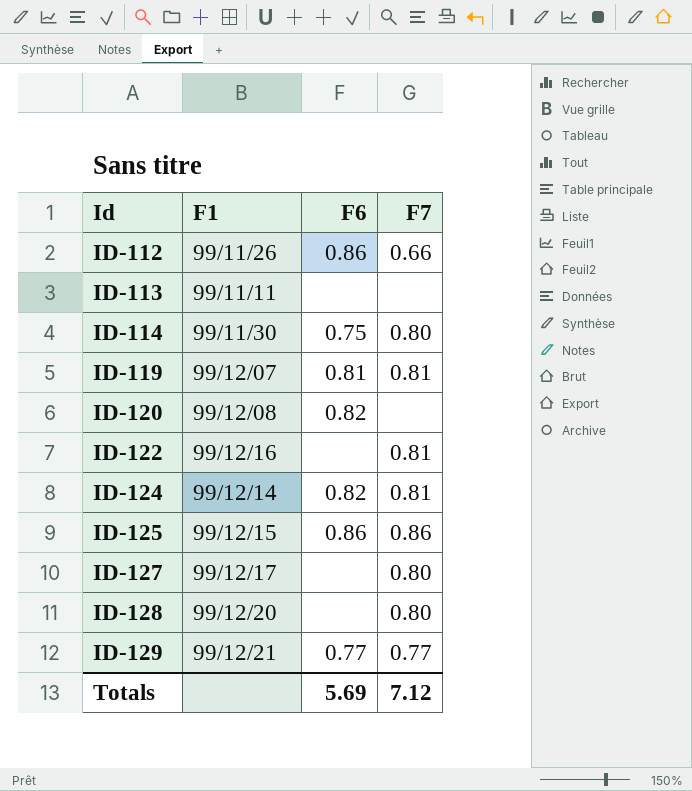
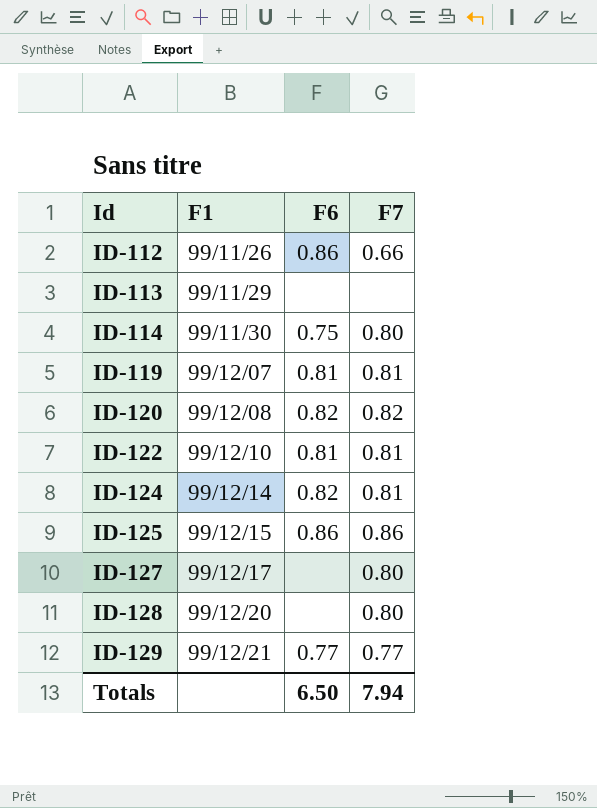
ID-113 | F1: 99/11/11 -> 99/11/29
ID-120 | F7: none -> 0.82
ID-122 | F1: 99/12/16 -> 99/12/10
ID-122 | F6: none -> 0.81
Totals | F6: 5.69 -> 6.50
Totals | F7: 7.12 -> 7.94

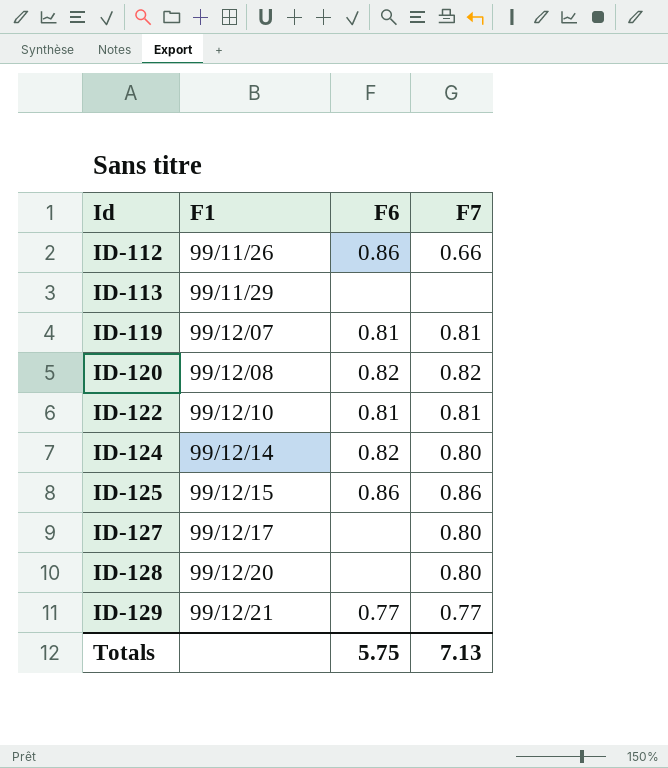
row ID-114: 99/11/30 | 0.75 | 0.80 -> none
ID-124 | F7: 0.81 -> 0.80
Totals | F6: 6.50 -> 5.75
Totals | F7: 7.94 -> 7.13

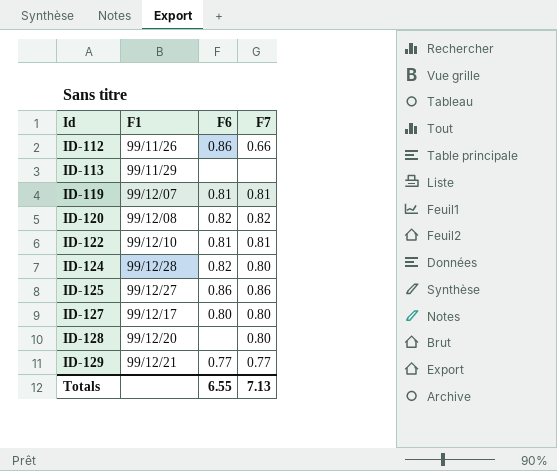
ID-124 | F1: 99/12/14 -> 99/12/28
ID-125 | F1: 99/12/15 -> 99/12/27
ID-127 | F6: none -> 0.80
Totals | F6: 5.75 -> 6.55

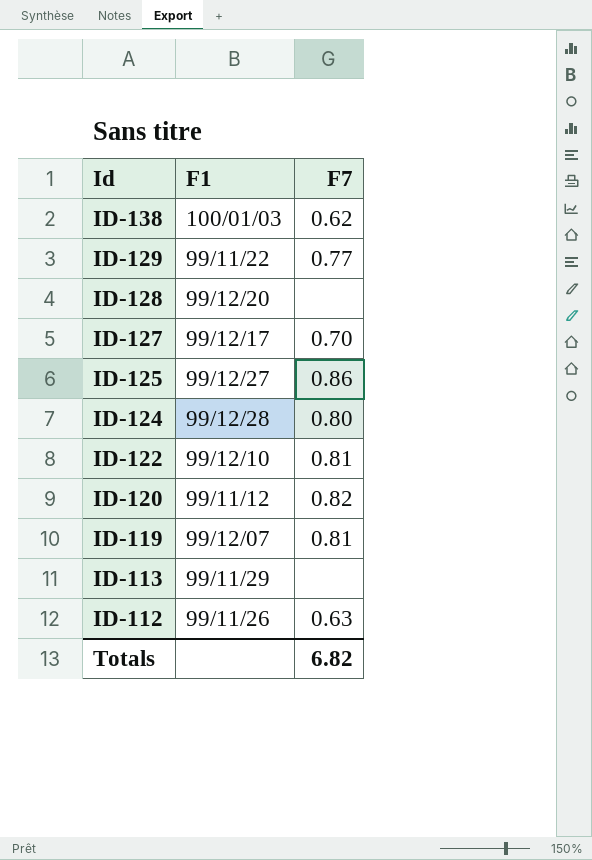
row order: Id ascending -> Id descending
column F6 | position: 3 -> none
row ID-138: none -> 100/01/03 | 0.62
ID-129 | F1: 99/12/21 -> 99/11/22
ID-128 | F7: 0.80 -> none
ID-127 | F7: 0.80 -> 0.70
ID-120 | F1: 99/12/08 -> 99/11/12
ID-112 | F7: 0.66 -> 0.63
Totals | F7: 7.13 -> 6.82

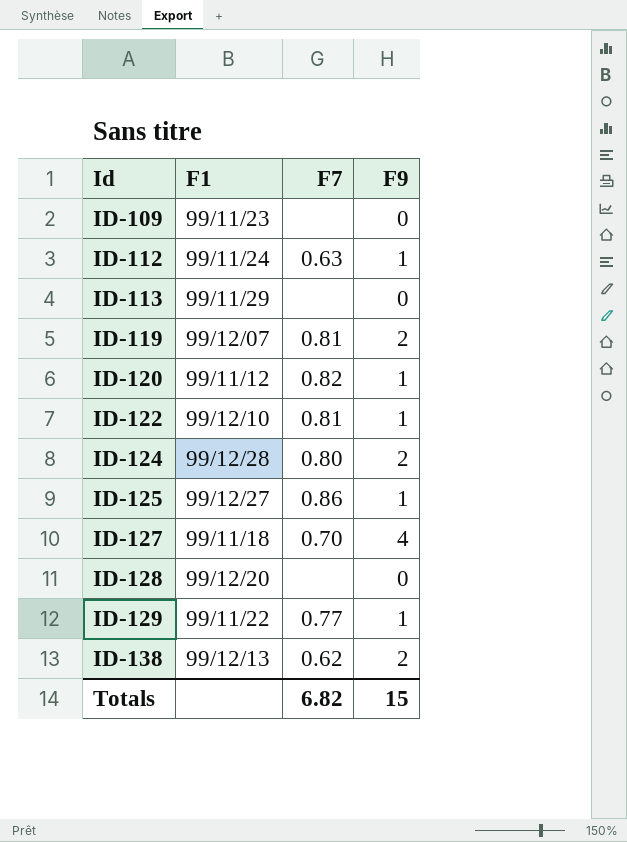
row order: Id descending -> Id ascending
column F9 | position: none -> 4
row ID-109: none -> 99/11/23 | none | 0
ID-112 | F1: 99/11/26 -> 99/11/24
ID-127 | F1: 99/12/17 -> 99/11/18
ID-138 | F1: 100/01/03 -> 99/12/13

